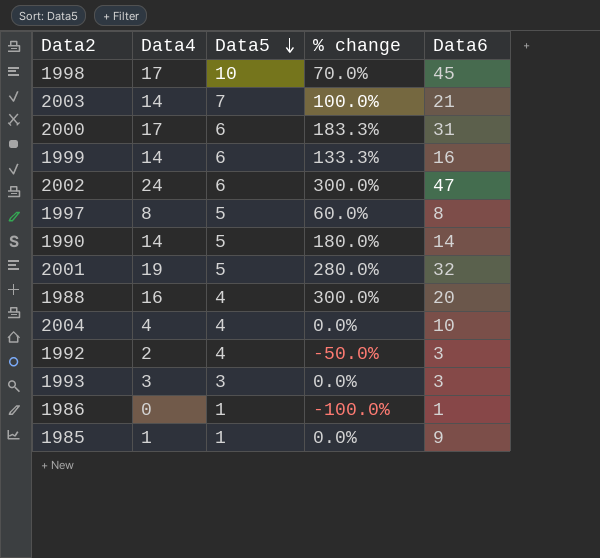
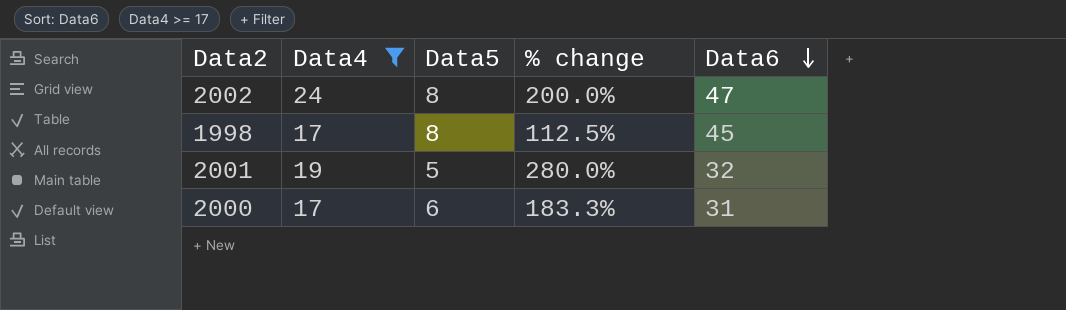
filter: none -> Data4 >= 17
row order: Data5 descending -> Data6 descending
2002 | Data5: 6 -> 8
2002 | % change: 300.0% -> 200.0%
1998 | Data5: 10 -> 8
1998 | % change: 70.0% -> 112.5%

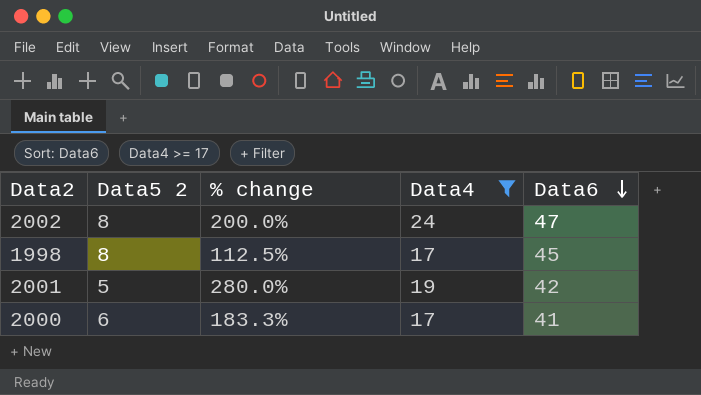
column name: Data5 -> Data5 2
column Data4 | position: 2 -> 4
2001 | Data6: 32 -> 42
2000 | Data6: 31 -> 41

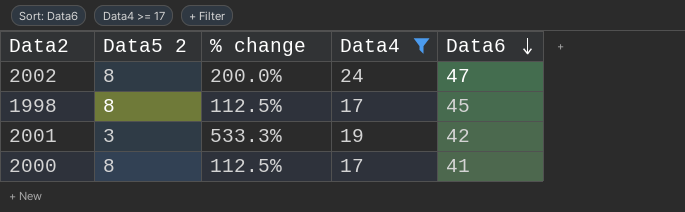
2001 | Data5 2: 5 -> 3
2001 | % change: 280.0% -> 533.3%
2000 | Data5 2: 6 -> 8
2000 | % change: 183.3% -> 112.5%

